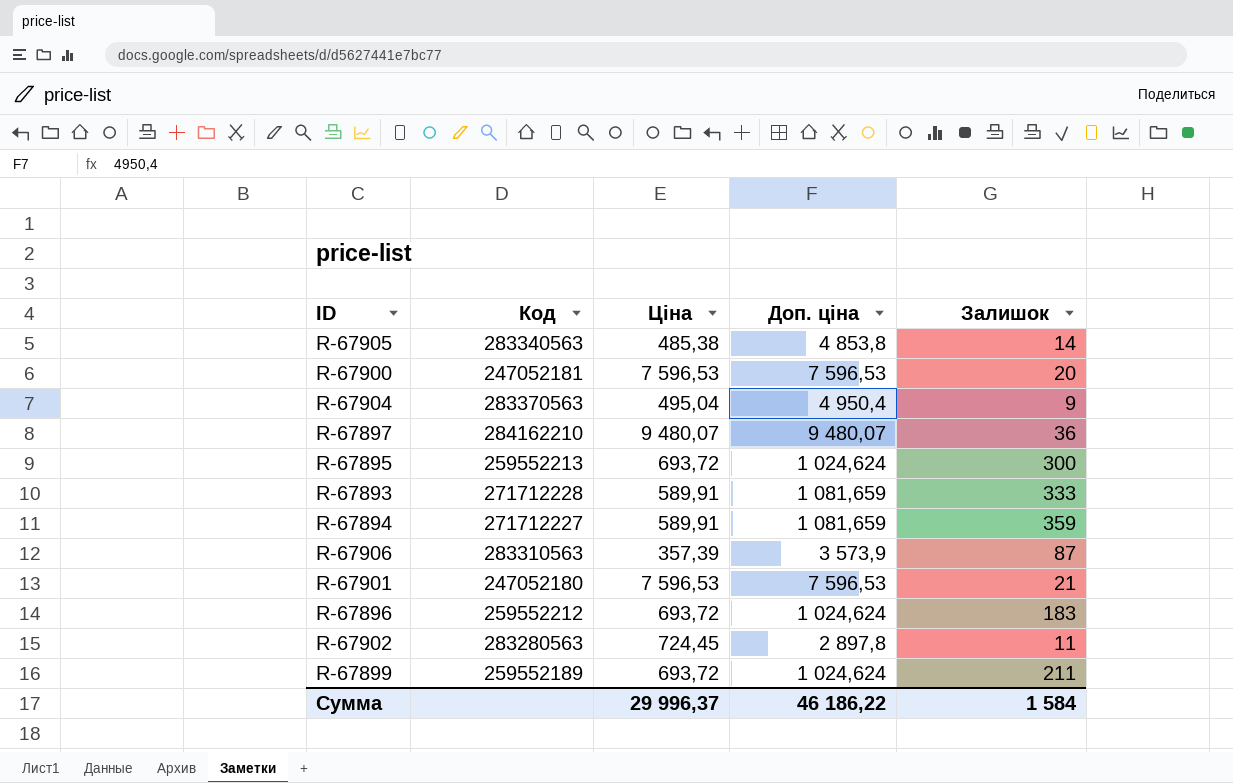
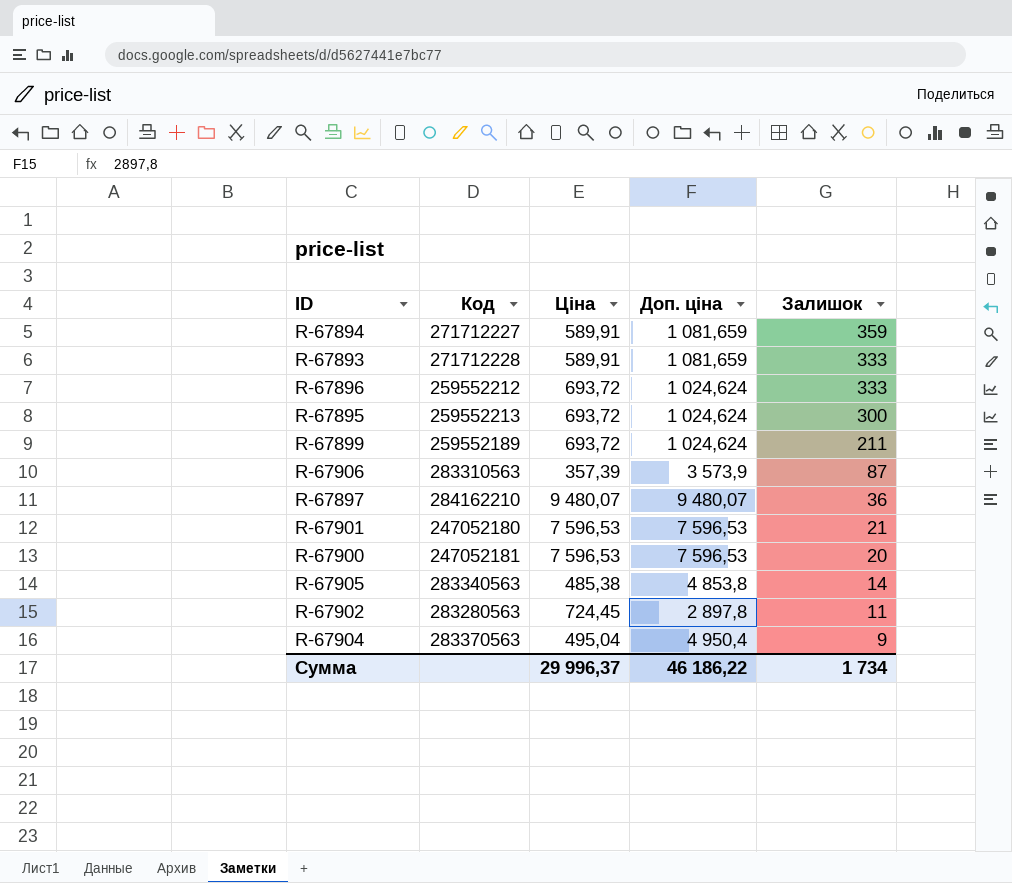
row order: none -> Залишок descending
R-67896 | Залишок: 183 -> 333
Сумма | Залишок: 1 584 -> 1 734

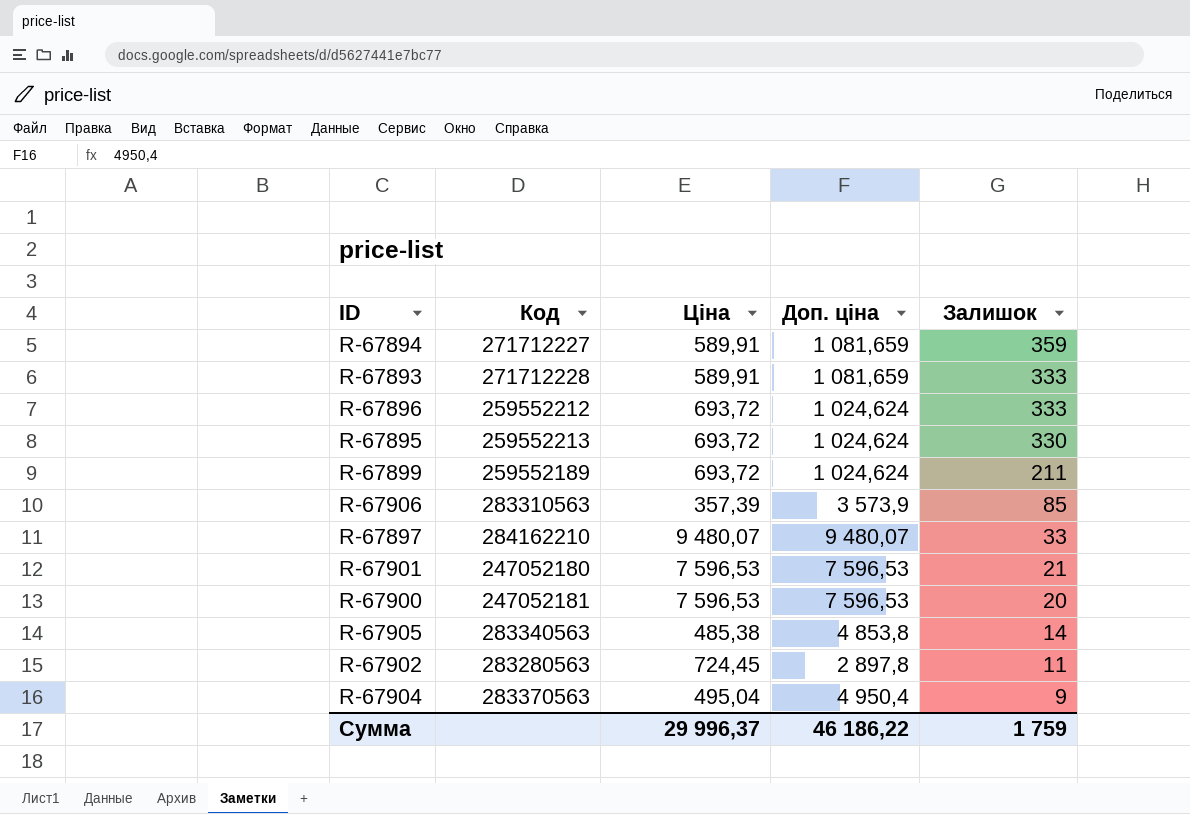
R-67895 | Залишок: 300 -> 330
R-67906 | Залишок: 87 -> 85
R-67897 | Залишок: 36 -> 33
Сумма | Залишок: 1 734 -> 1 759

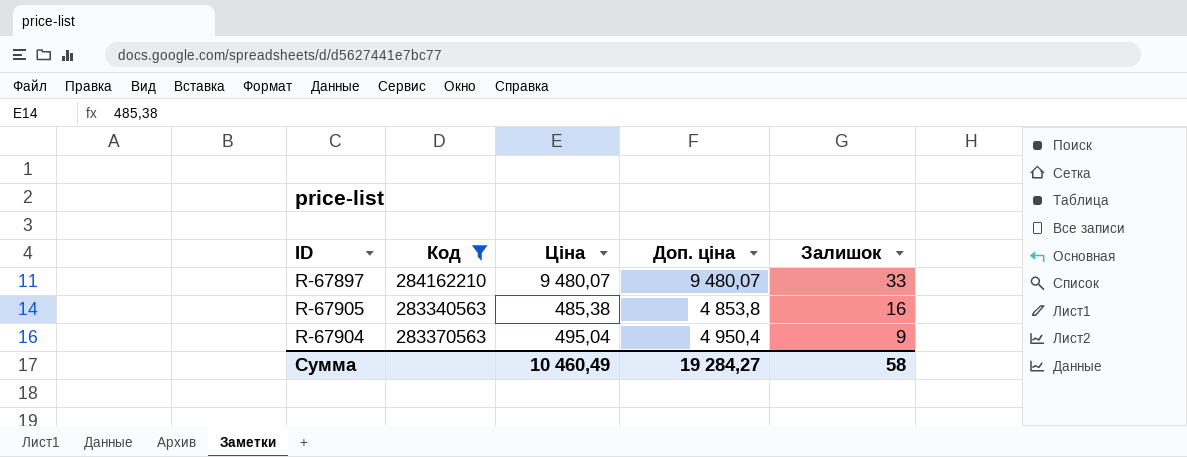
filter: none -> Код >= 283340563
R-67905 | Залишок: 14 -> 16
Сумма | Ціна: 29 996,37 -> 10 460,49
Сумма | Доп. ціна: 46 186,22 -> 19 284,27
Сумма | Залишок: 1 759 -> 58

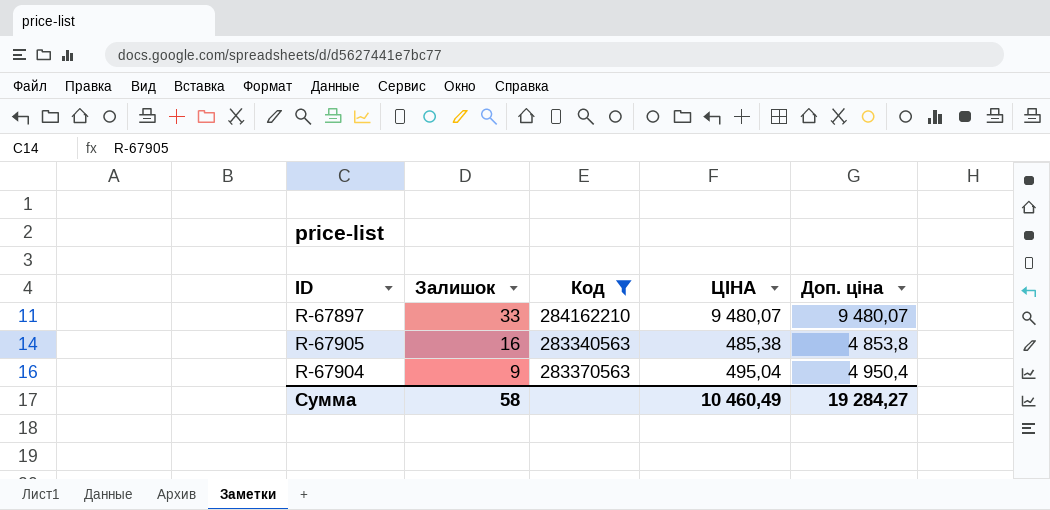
column Залишок | position: 5 -> 2
column name: Ціна -> ЦІНА

